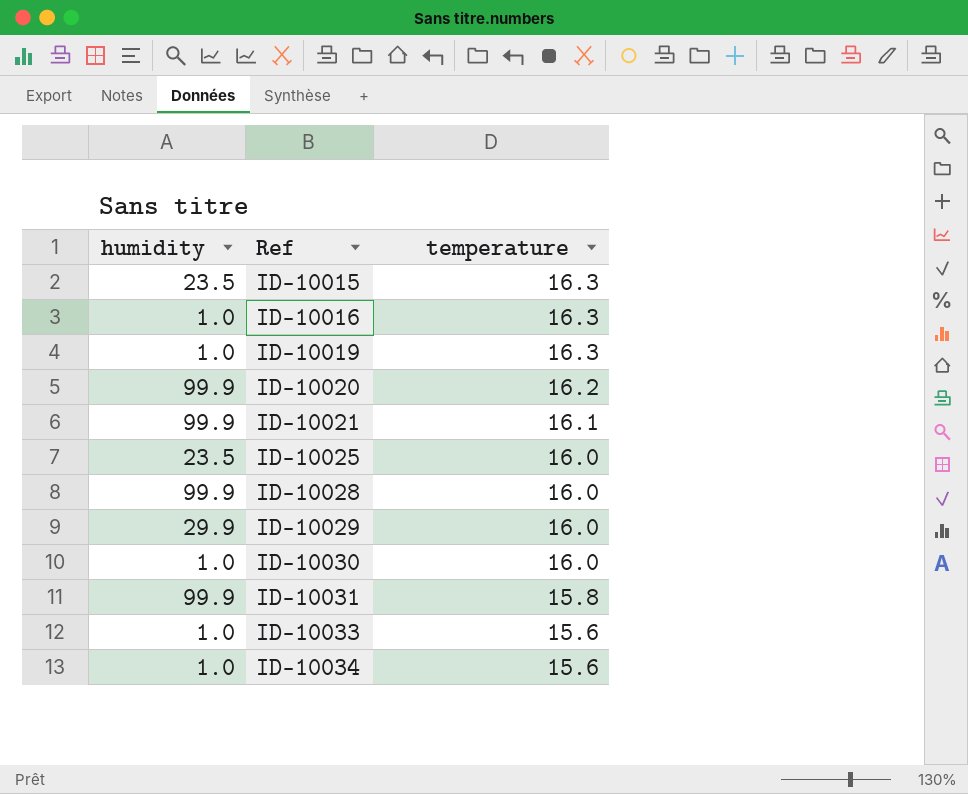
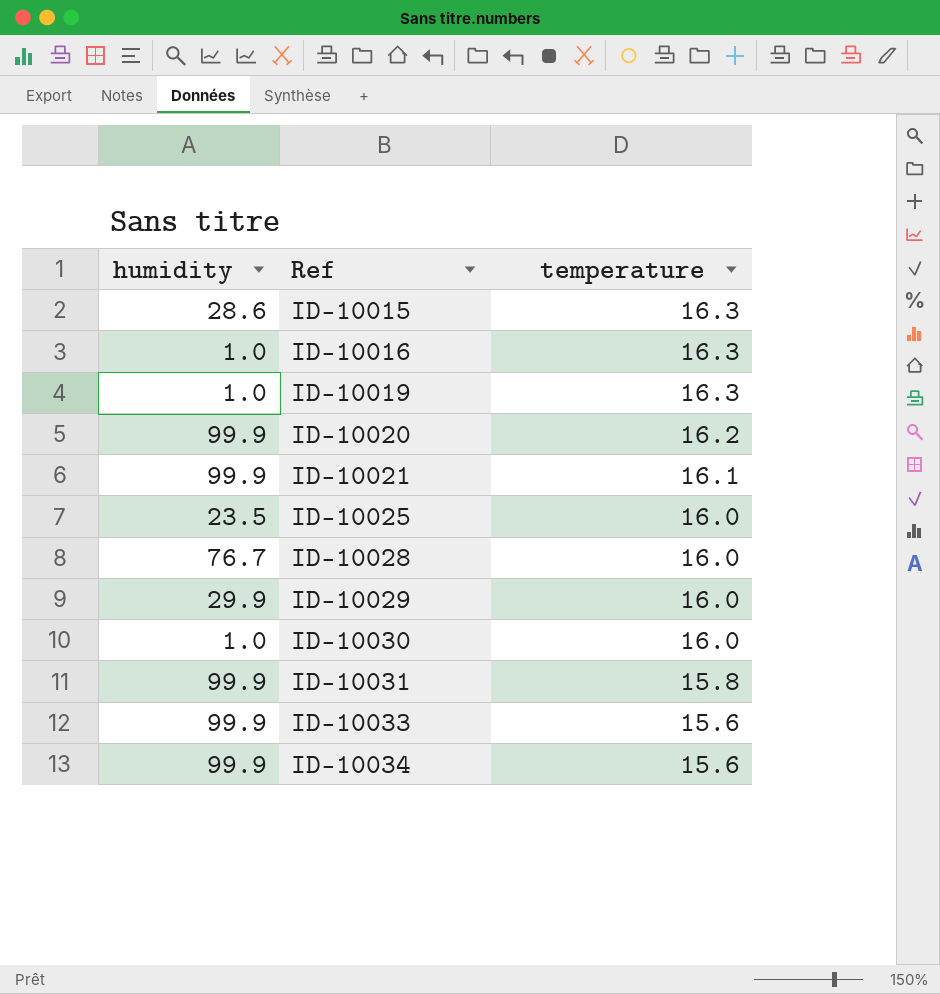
ID-10015 | humidity: 23.5 -> 28.6
ID-10028 | humidity: 99.9 -> 76.7
ID-10033 | humidity: 1.0 -> 99.9
ID-10034 | humidity: 1.0 -> 99.9

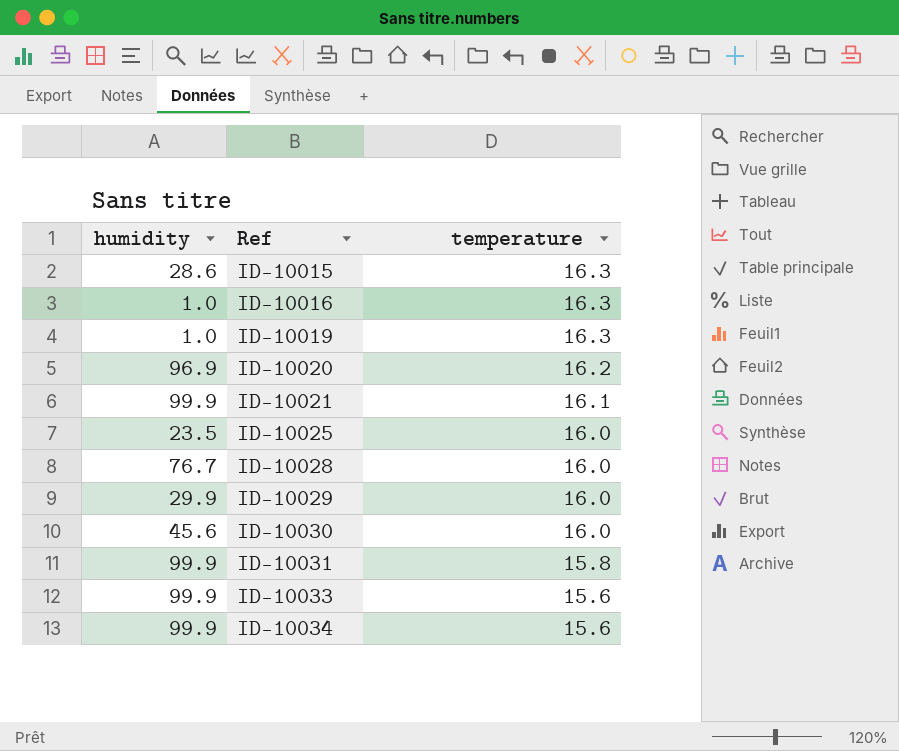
ID-10020 | humidity: 99.9 -> 96.9
ID-10030 | humidity: 1.0 -> 45.6

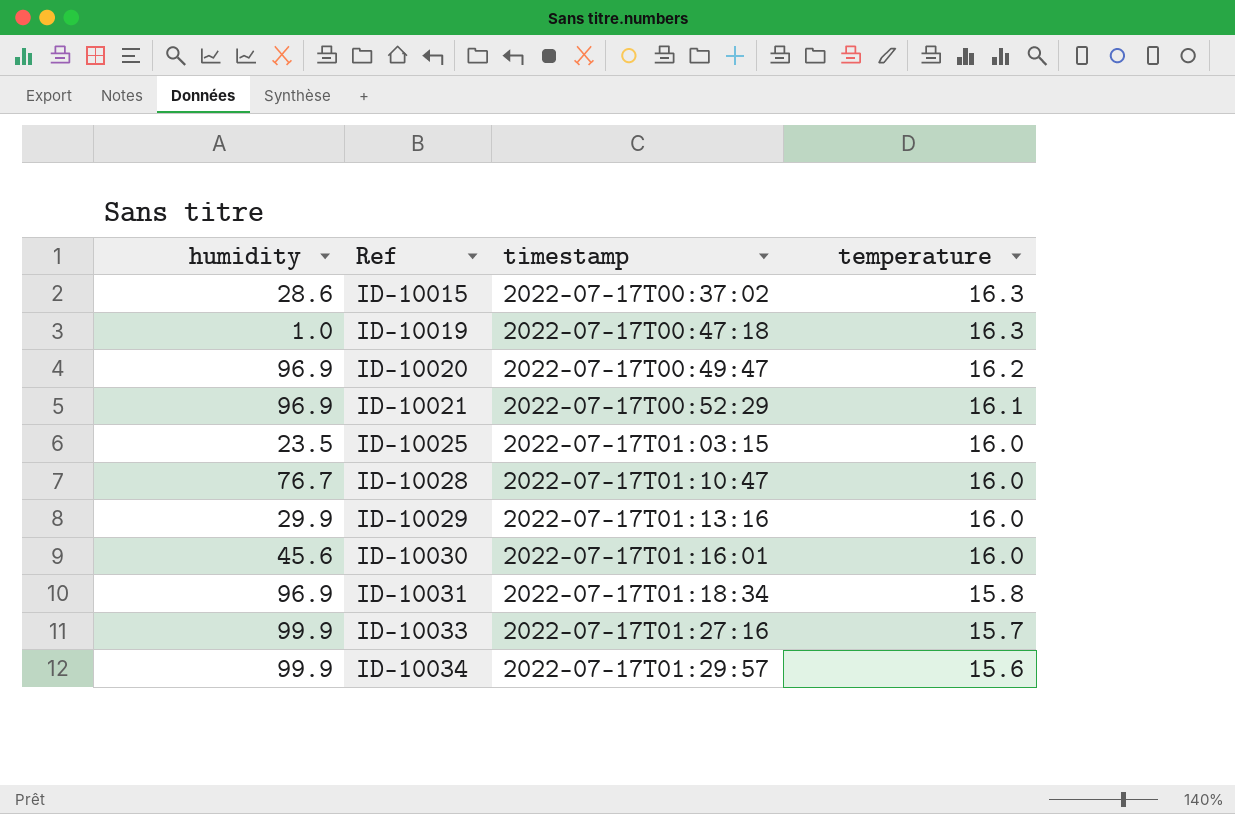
column timestamp | position: none -> 3
row ID-10016: 1.0 | 16.3 -> none
ID-10021 | humidity: 99.9 -> 96.9
ID-10031 | humidity: 99.9 -> 96.9
ID-10033 | temperature: 15.6 -> 15.7

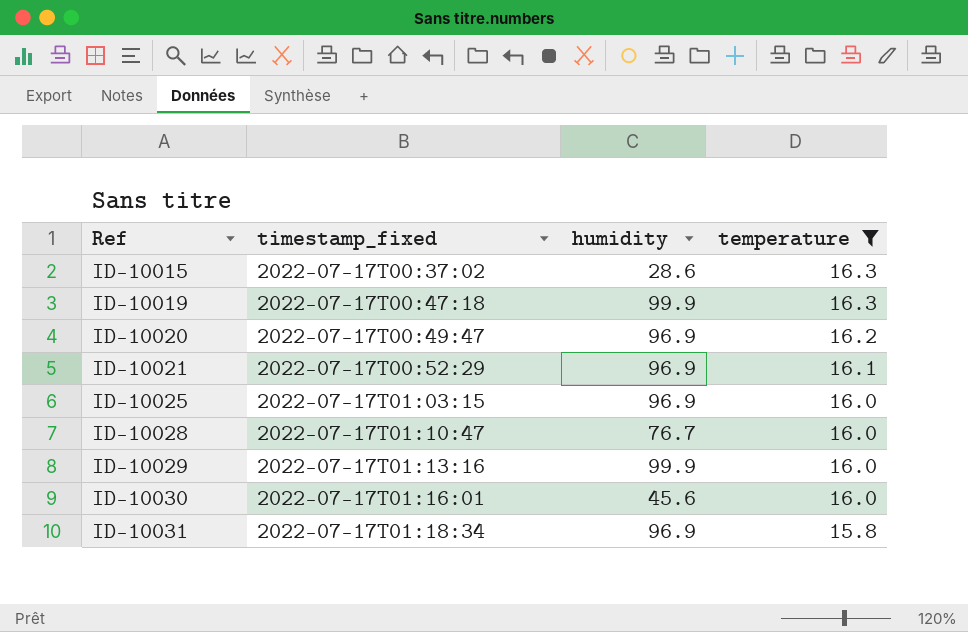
filter: none -> temperature >= 15.8
column name: timestamp -> timestamp_fixed
column humidity | position: 1 -> 3
ID-10019 | humidity: 1.0 -> 99.9
ID-10025 | humidity: 23.5 -> 96.9
ID-10029 | humidity: 29.9 -> 99.9

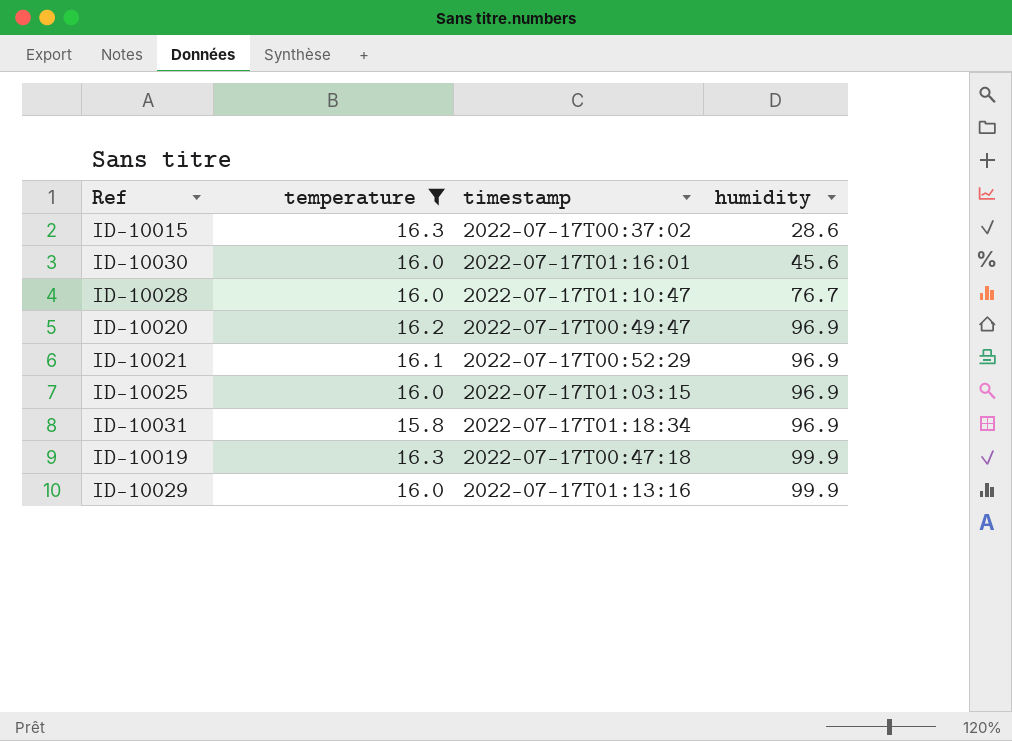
row order: Ref ascending -> humidity ascending
column temperature | position: 4 -> 2
column name: timestamp_fixed -> timestamp

